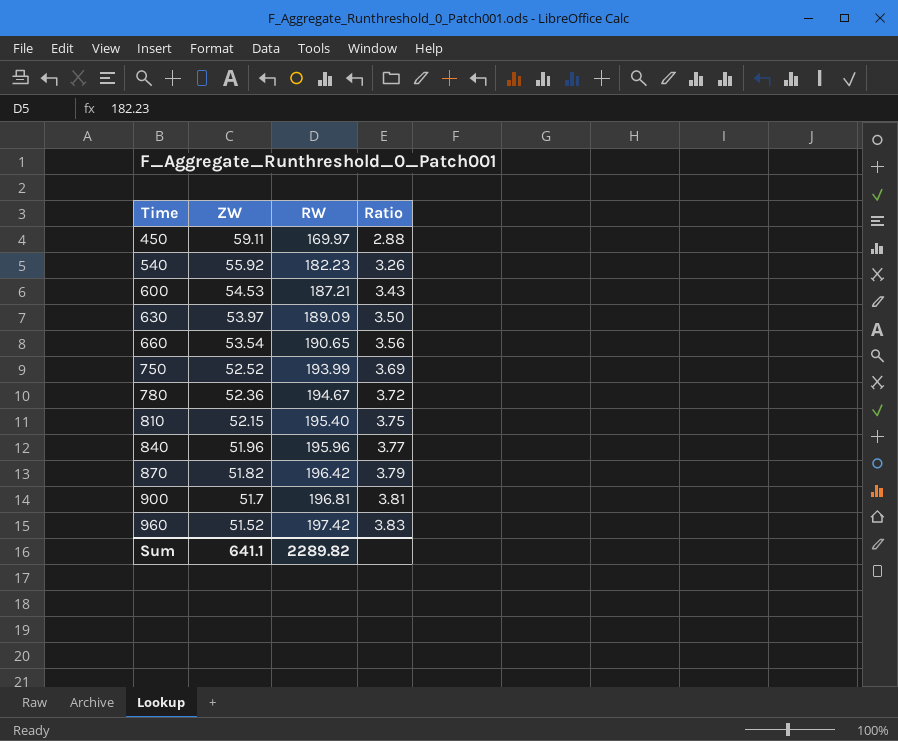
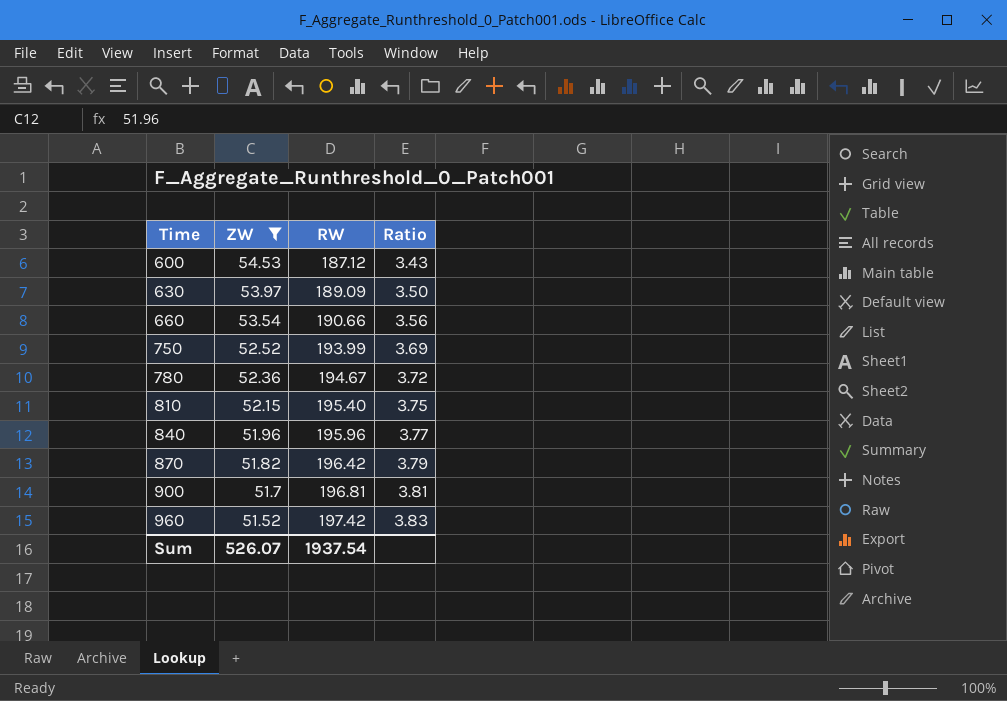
filter: none -> ZW <= 54.53
600 | RW: 187.21 -> 187.12
660 | RW: 190.65 -> 190.66
Sum | ZW: 641.1 -> 526.07
Sum | RW: 2289.82 -> 1937.54

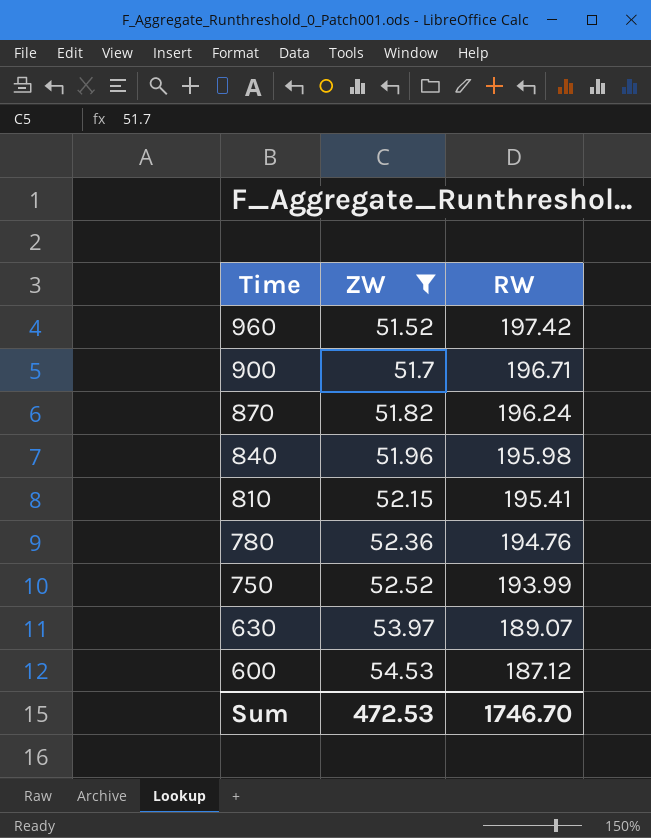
row order: Time ascending -> Time descending
column Ratio | formula: [RW] / [ZW] -> none
row 660: 53.54 | 190.66 | 3.56 -> none
900 | RW: 196.81 -> 196.71
870 | RW: 196.42 -> 196.24
840 | RW: 195.96 -> 195.98
810 | RW: 195.40 -> 195.41
780 | RW: 194.67 -> 194.76
630 | RW: 189.09 -> 189.07
Sum | ZW: 526.07 -> 472.53
Sum | RW: 1937.54 -> 1746.70

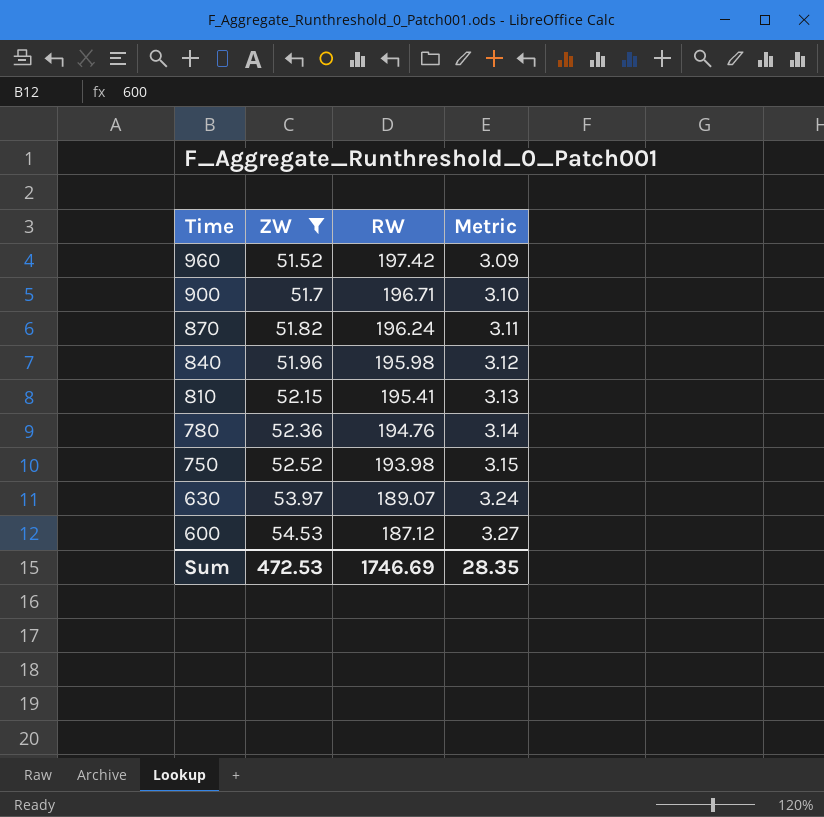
column Metric | formula: none -> [ZW] * 0.06
750 | RW: 193.99 -> 193.98
Sum | RW: 1746.70 -> 1746.69

